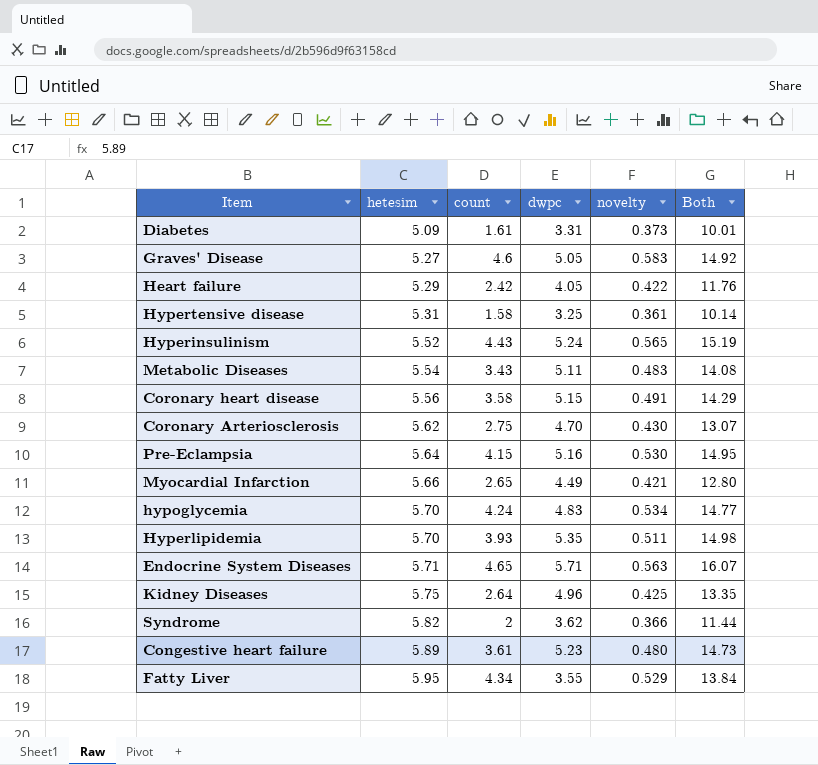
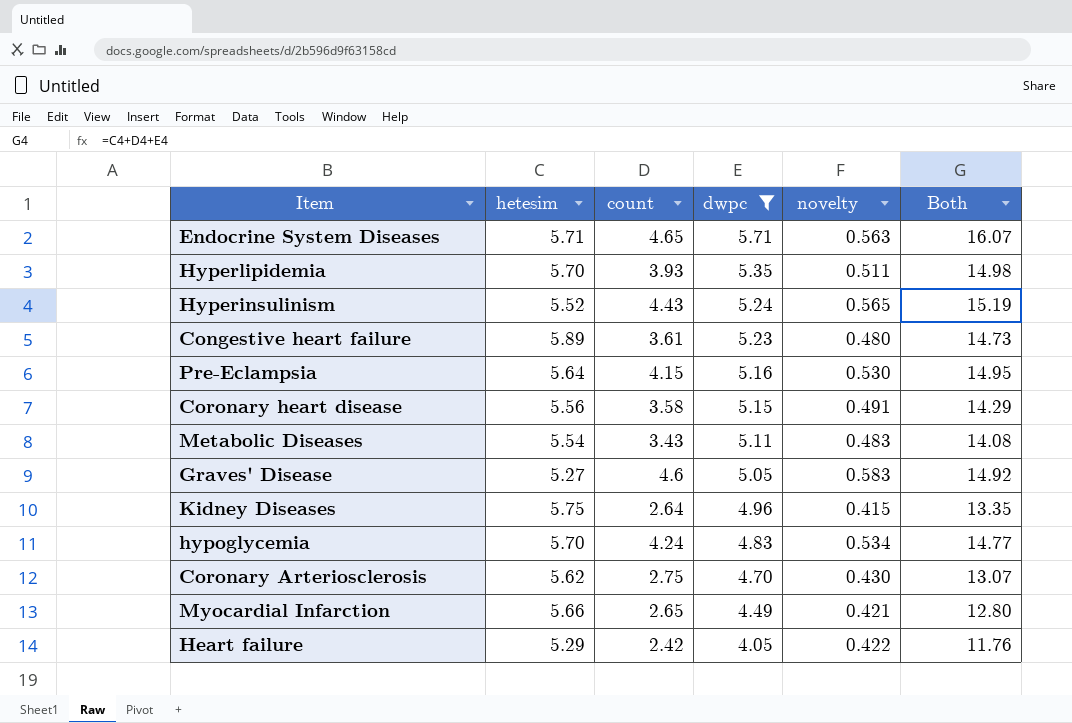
filter: none -> dwpc >= 4.05
row order: hetesim ascending -> dwpc descending
Kidney Diseases | novelty: 0.425 -> 0.415

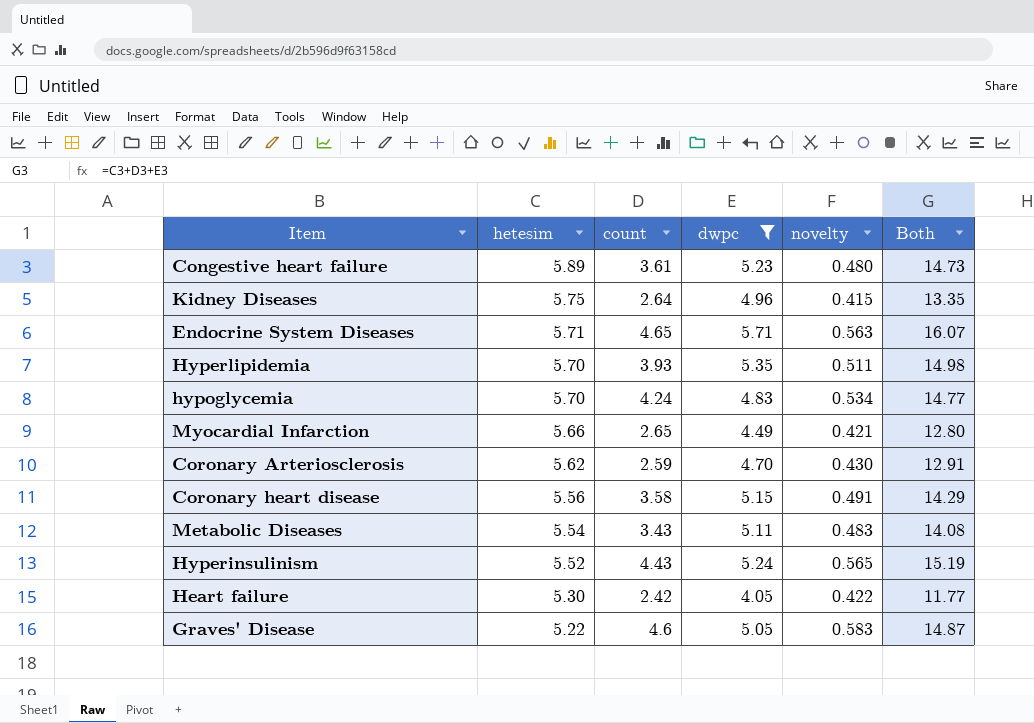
row order: dwpc descending -> hetesim descending
row Pre-Eclampsia: 5.64 | 4.15 | 5.16 | 0.530 | 14.95 -> none
Coronary Arteriosclerosis | count: 2.75 -> 2.59
Coronary Arteriosclerosis | Both: 13.07 -> 12.91
Heart failure | hetesim: 5.29 -> 5.30
Heart failure | Both: 11.76 -> 11.77
Graves' Disease | hetesim: 5.27 -> 5.22
Graves' Disease | Both: 14.92 -> 14.87

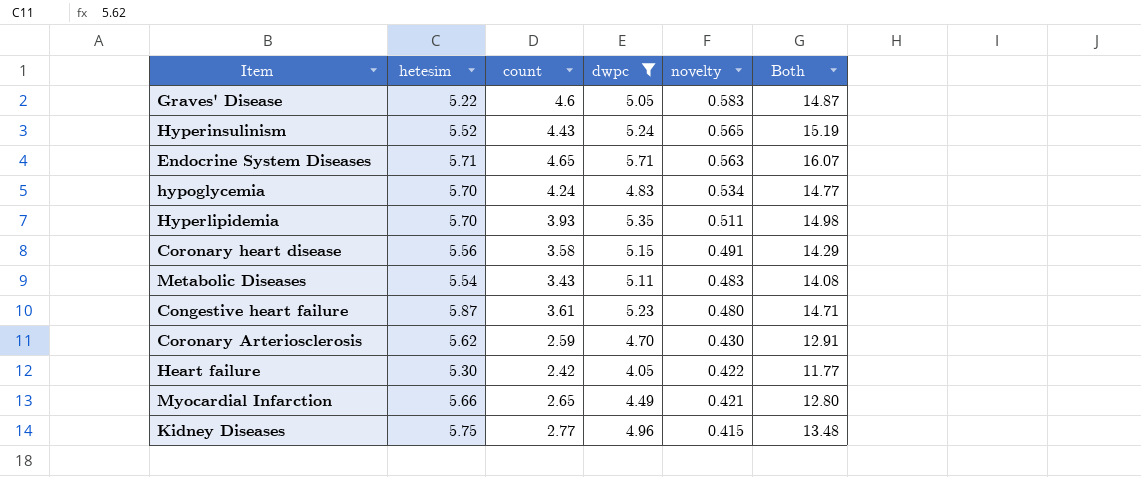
row order: hetesim descending -> novelty descending
Congestive heart failure | hetesim: 5.89 -> 5.87
Congestive heart failure | Both: 14.73 -> 14.71
Kidney Diseases | count: 2.64 -> 2.77
Kidney Diseases | Both: 13.35 -> 13.48

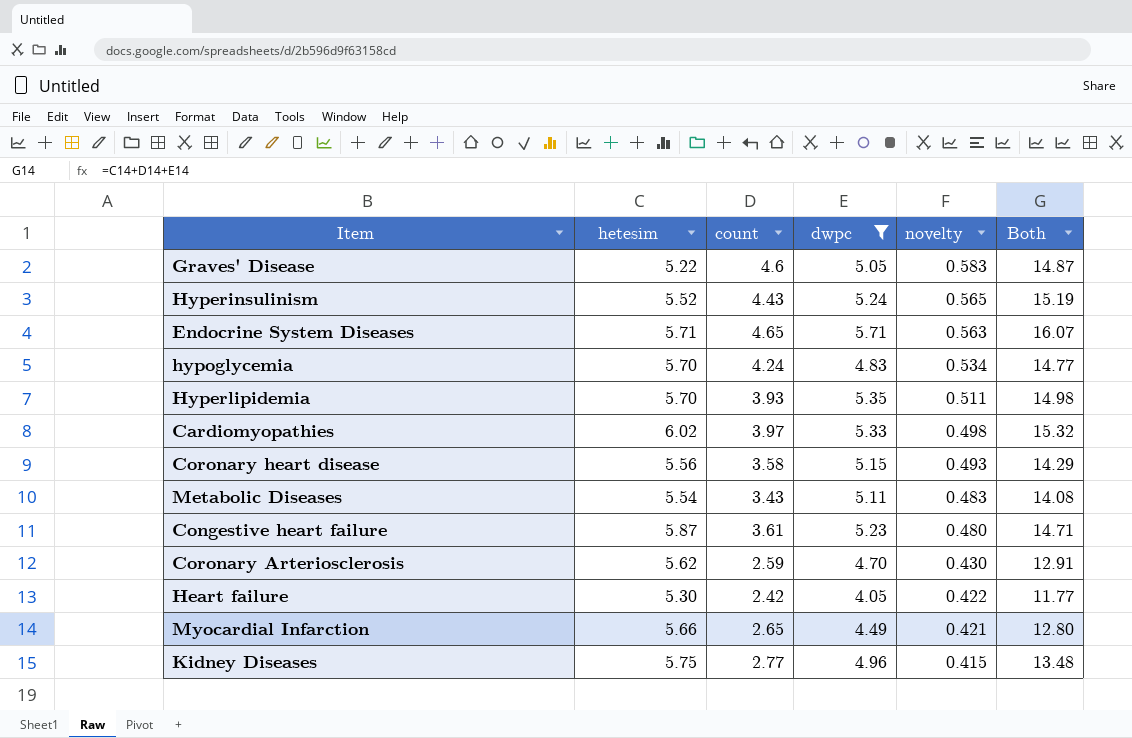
row Cardiomyopathies: none -> 6.02 | 3.97 | 5.33 | 0.498 | 15.32
Coronary heart disease | novelty: 0.491 -> 0.493

